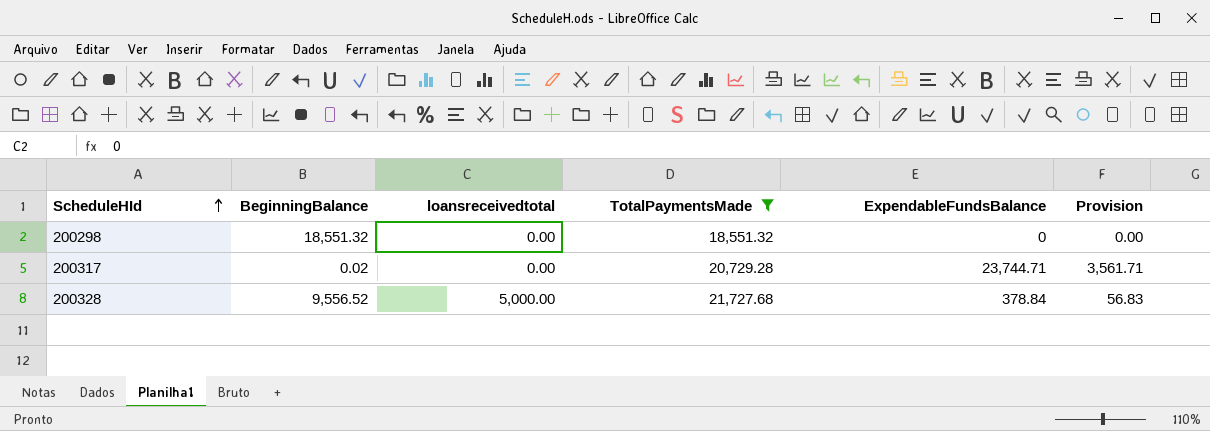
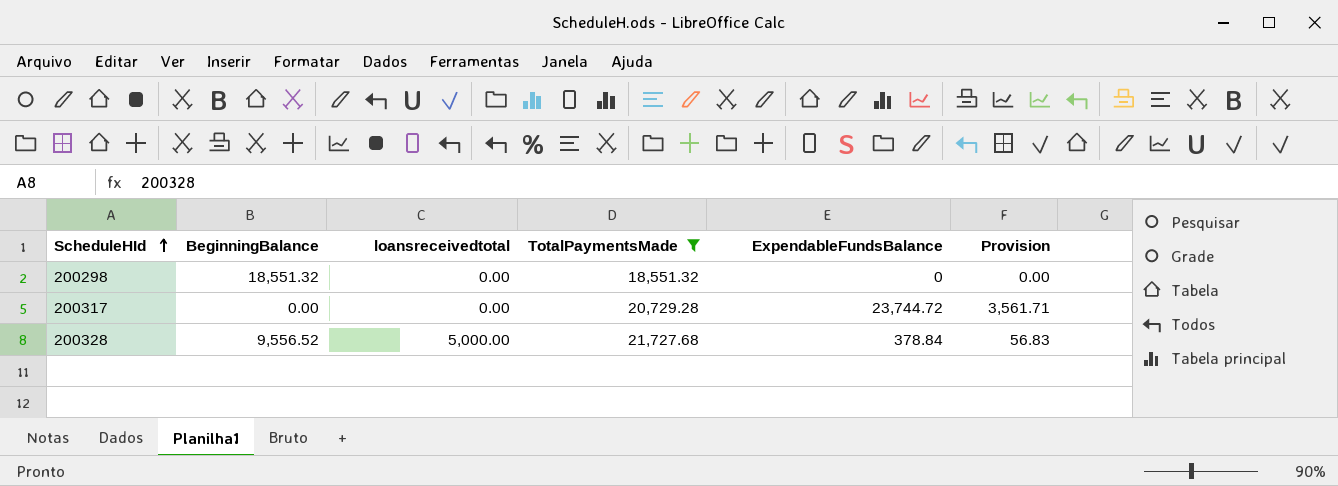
200317 | BeginningBalance: 0.02 -> 0.00
200317 | ExpendableFundsBalance: 23,744.71 -> 23,744.72

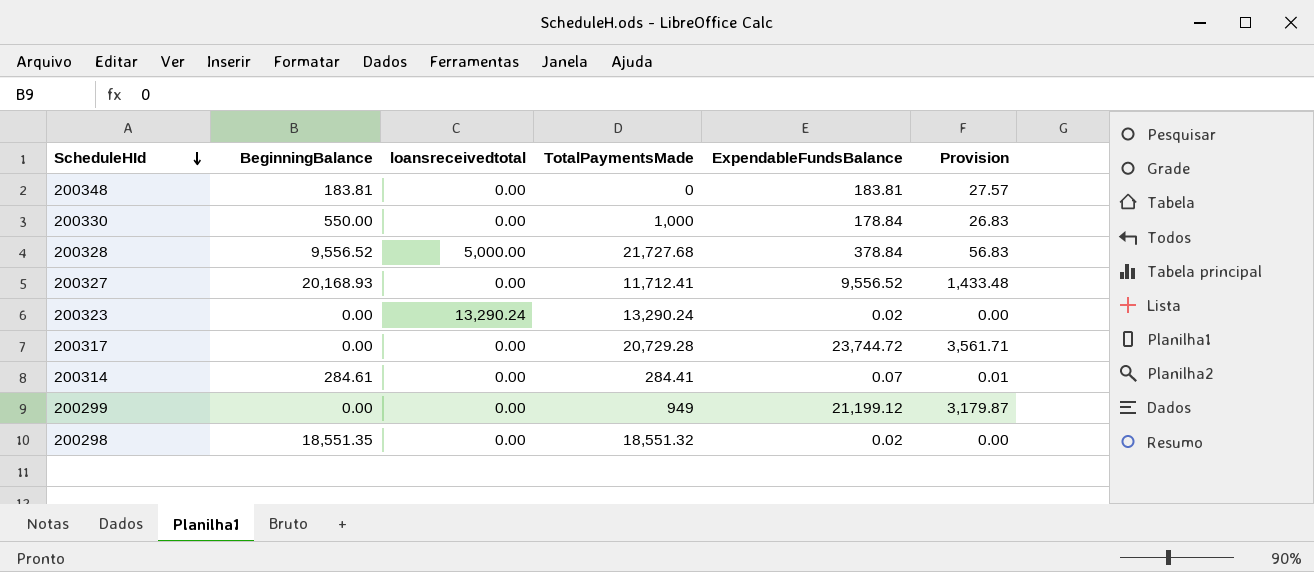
filter: TotalPaymentsMade >= 18,551.32 -> none
row order: ScheduleHId ascending -> ScheduleHId descending
200298 | BeginningBalance: 18,551.32 -> 18,551.35
200298 | ExpendableFundsBalance: 0 -> 0.02

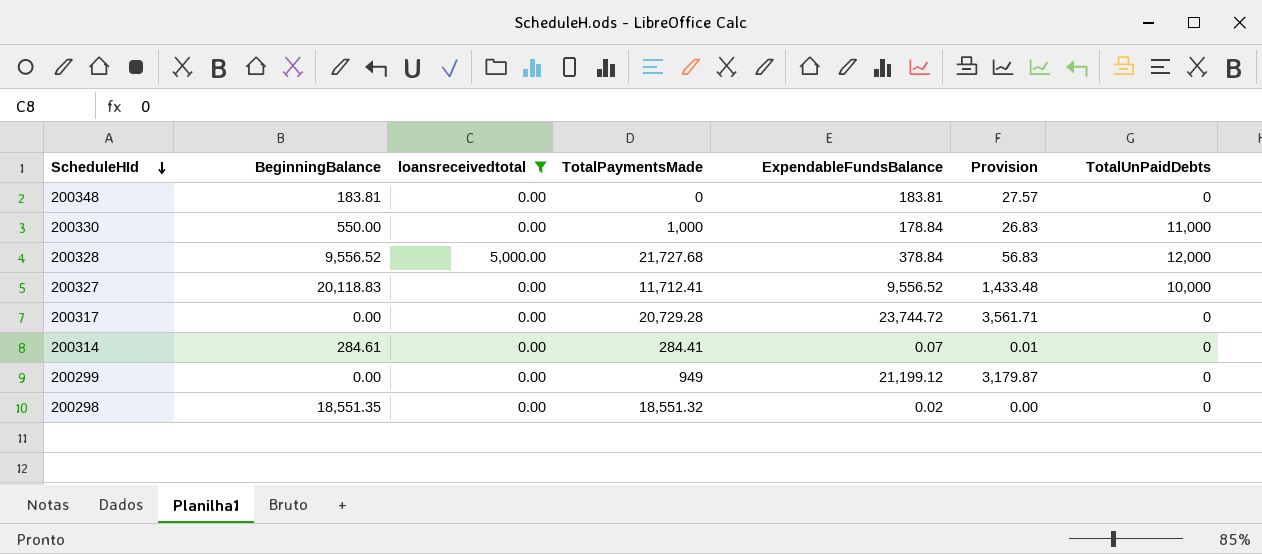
filter: none -> loansreceivedtotal != 13,290.24
column TotalUnPaidDebts | position: none -> 7
200327 | BeginningBalance: 20,168.93 -> 20,118.83

